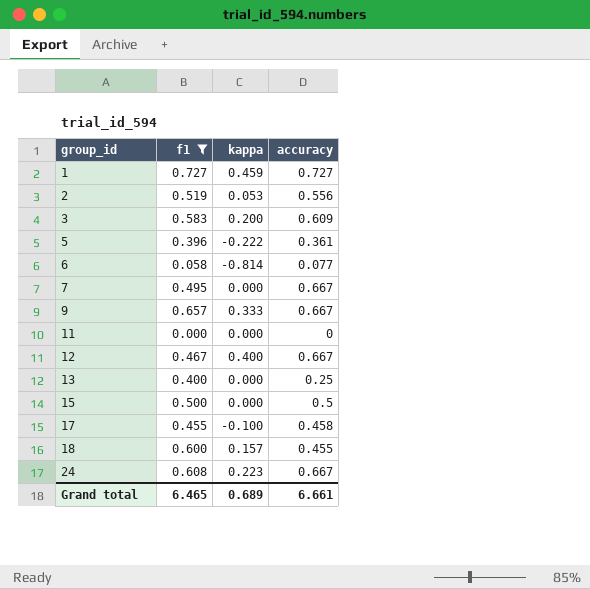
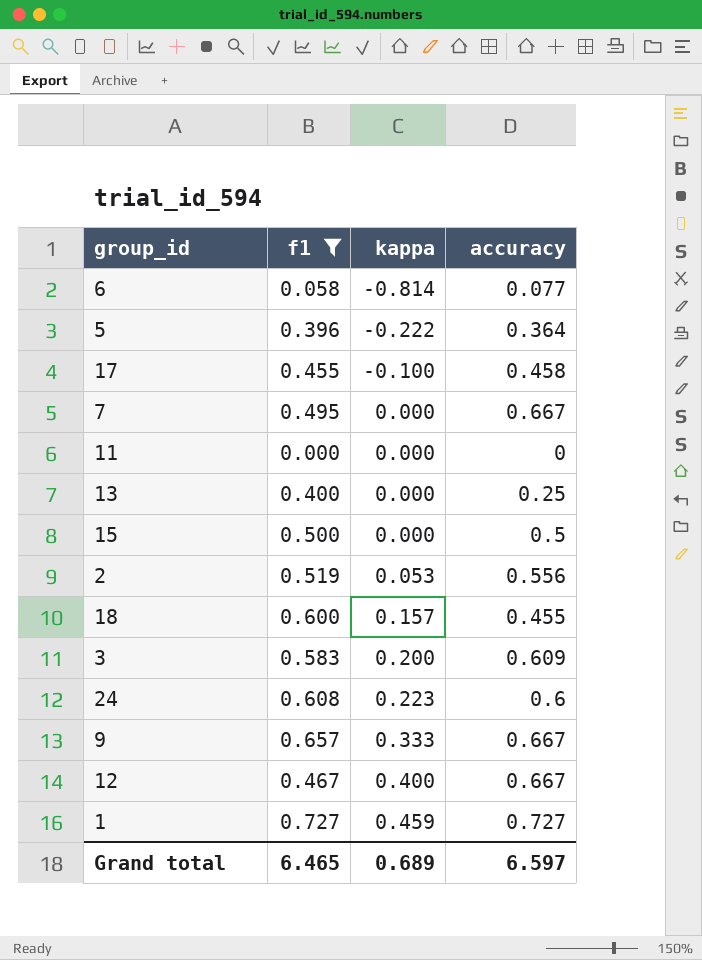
row order: group_id ascending -> kappa ascending
5 | accuracy: 0.361 -> 0.364
24 | accuracy: 0.667 -> 0.6
Grand total | accuracy: 6.661 -> 6.597

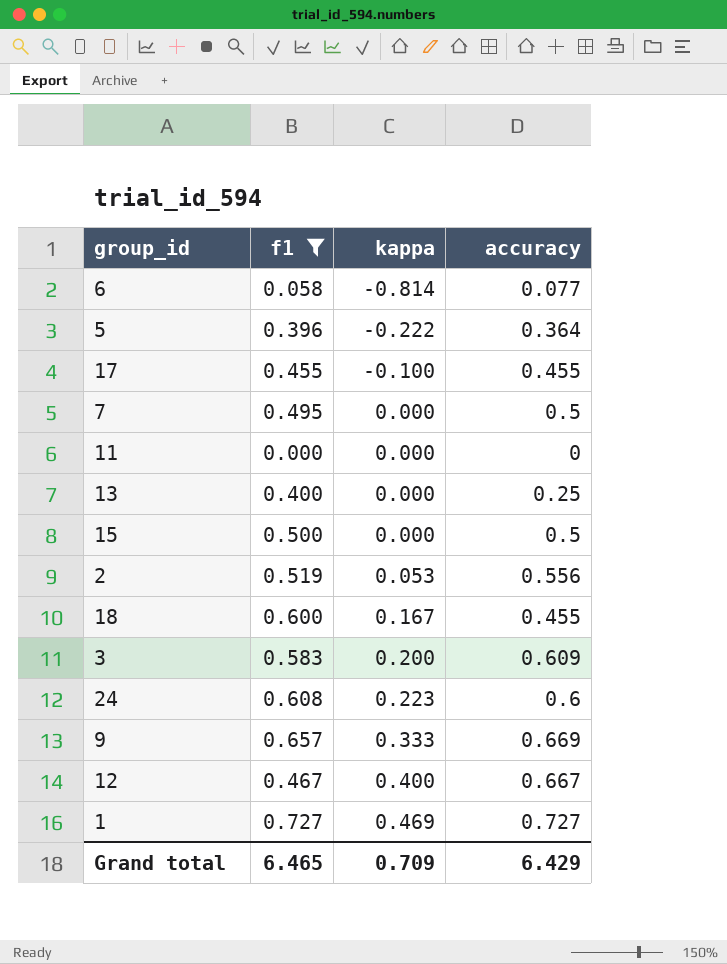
17 | accuracy: 0.458 -> 0.455
7 | accuracy: 0.667 -> 0.5
18 | kappa: 0.157 -> 0.167
9 | accuracy: 0.667 -> 0.669
1 | kappa: 0.459 -> 0.469
Grand total | kappa: 0.689 -> 0.709
Grand total | accuracy: 6.597 -> 6.429

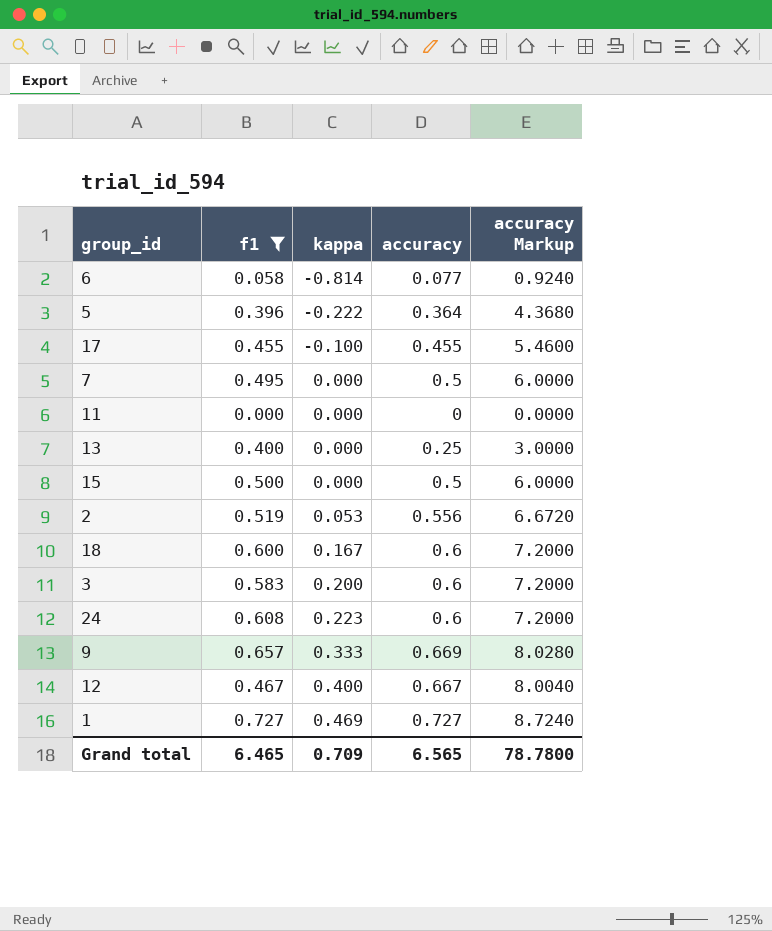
column accuracy Markup | formula: none -> [accuracy] * 12
18 | accuracy: 0.455 -> 0.6
3 | accuracy: 0.609 -> 0.6
Grand total | accuracy: 6.429 -> 6.565

